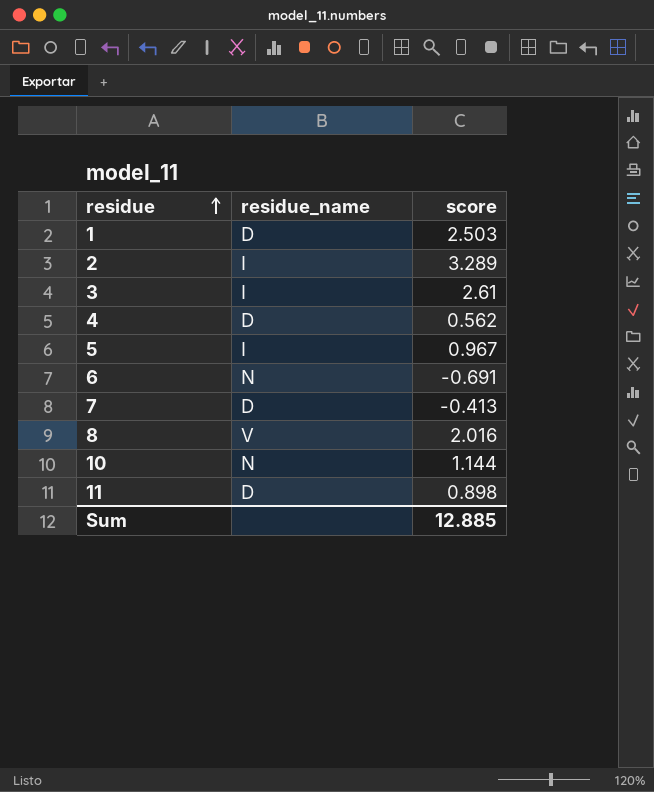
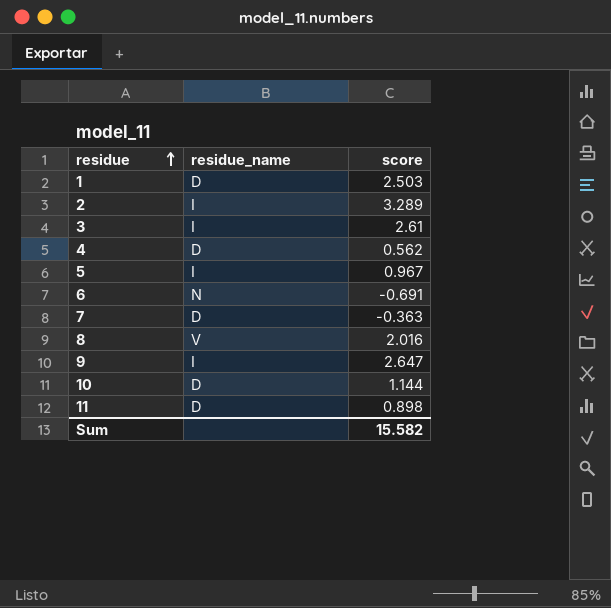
7 | score: -0.413 -> -0.363
row 9: none -> I | 2.647
10 | residue_name: N -> D
Sum | score: 12.885 -> 15.582

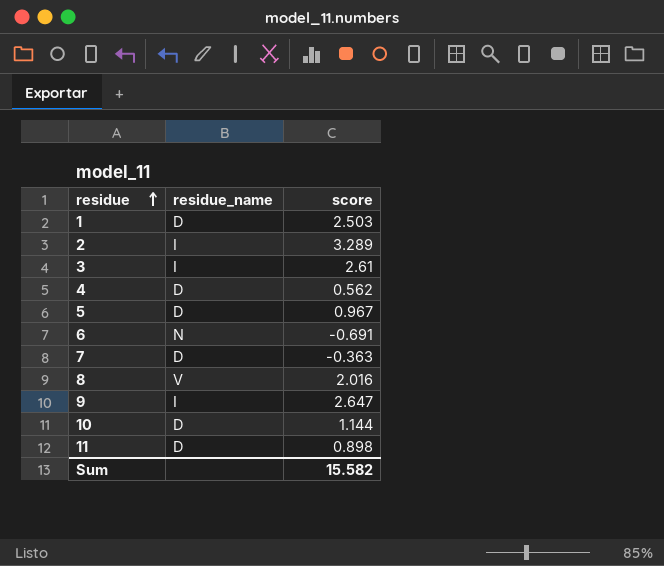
5 | residue_name: I -> D

